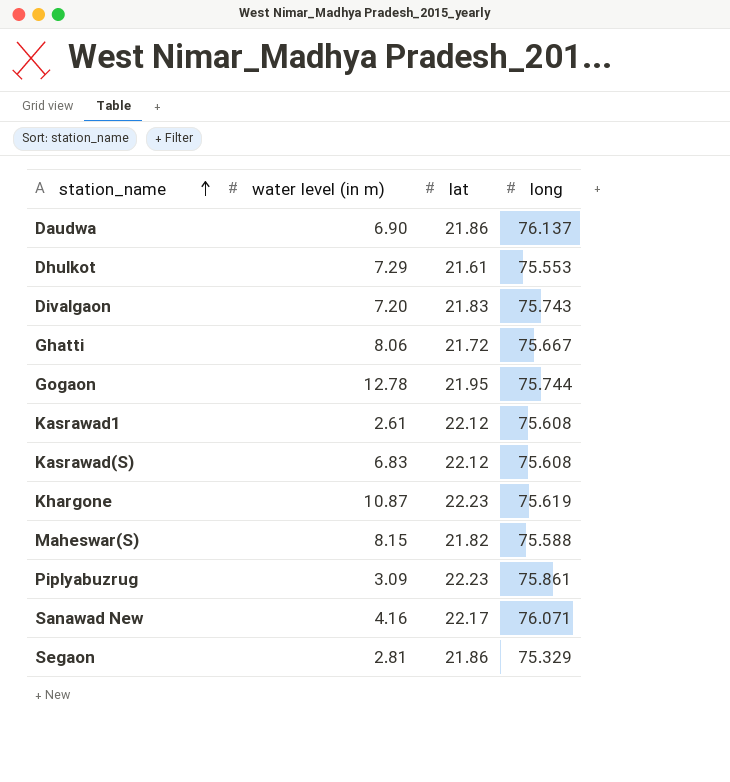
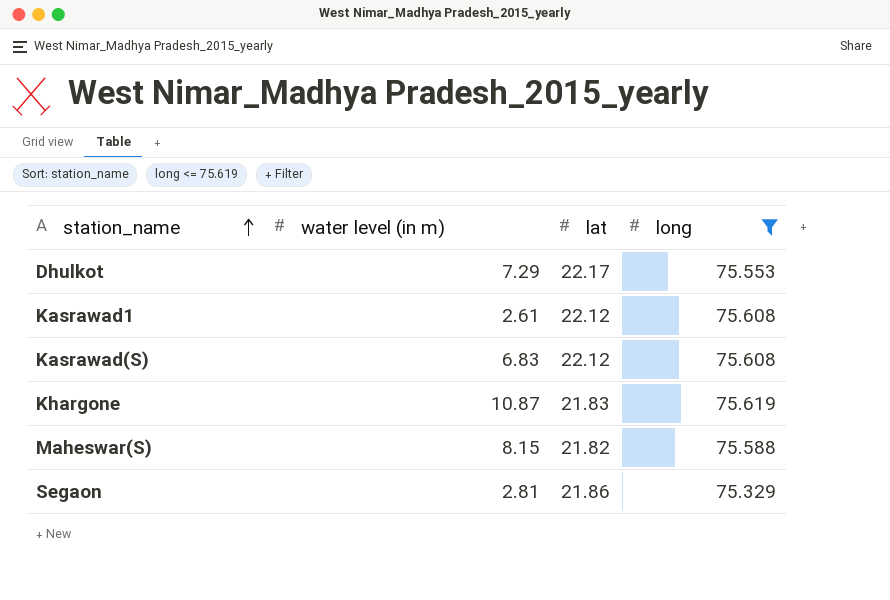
filter: none -> long <= 75.619
Dhulkot | lat: 21.61 -> 22.17
Khargone | lat: 22.23 -> 21.83

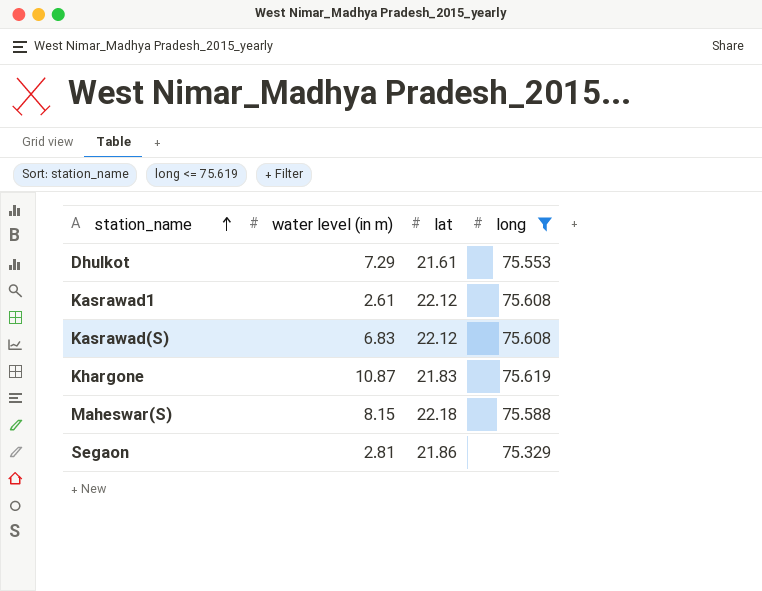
Dhulkot | lat: 22.17 -> 21.61
Maheswar(S) | lat: 21.82 -> 22.18

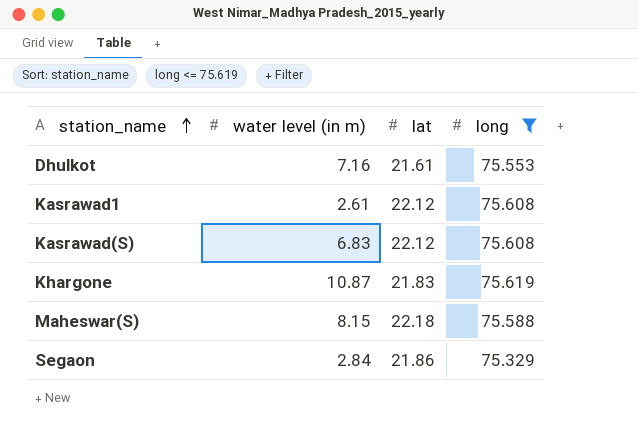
Dhulkot | water level (in m): 7.29 -> 7.16
Segaon | water level (in m): 2.81 -> 2.84

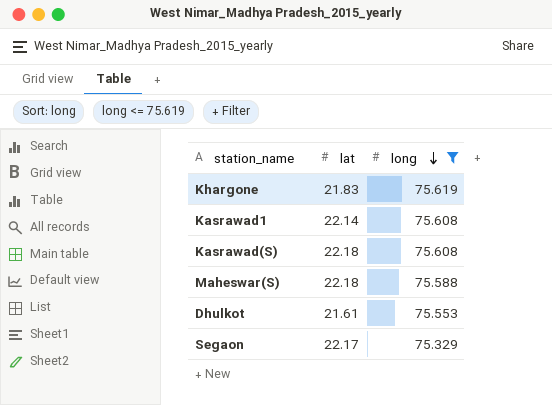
row order: station_name ascending -> long descending
column water level (in m) | position: 2 -> none
Kasrawad1 | lat: 22.12 -> 22.14
Kasrawad(S) | lat: 22.12 -> 22.18
Segaon | lat: 21.86 -> 22.17

